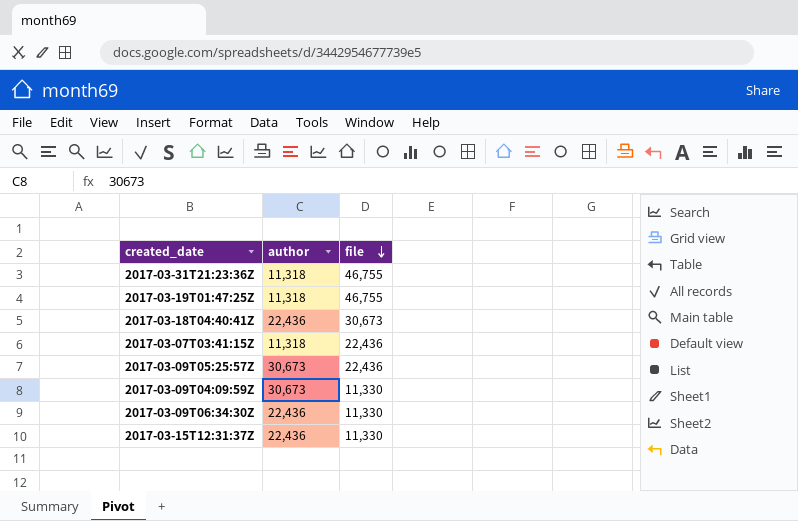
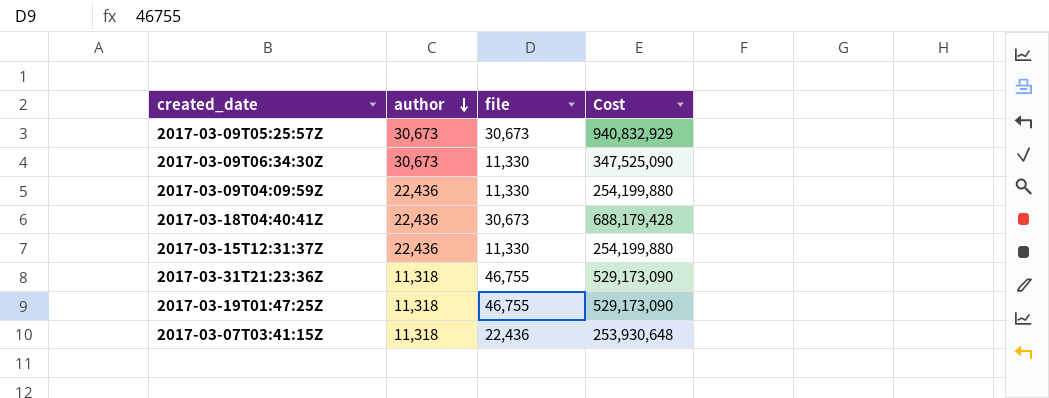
row order: file descending -> author descending
column Cost | formula: none -> [author] * [file]
2017-03-09T05:25:57Z | file: 22,436 -> 30,673
2017-03-09T06:34:30Z | author: 22,436 -> 30,673
2017-03-09T04:09:59Z | author: 30,673 -> 22,436

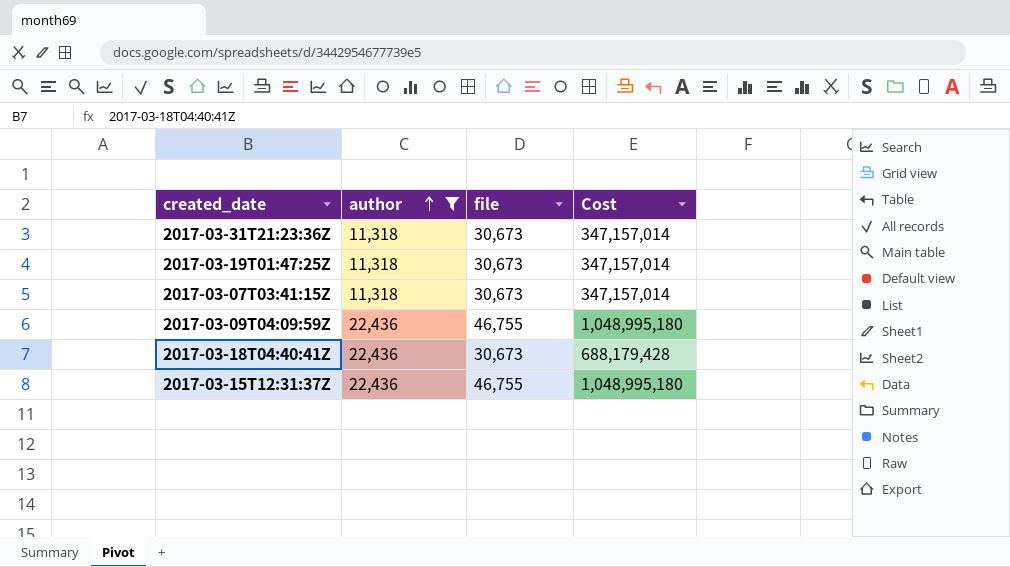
filter: none -> author != 30,673
row order: author descending -> author ascending
2017-03-31T21:23:36Z | file: 46,755 -> 30,673
2017-03-31T21:23:36Z | Cost: 529,173,090 -> 347,157,014
2017-03-19T01:47:25Z | file: 46,755 -> 30,673
2017-03-19T01:47:25Z | Cost: 529,173,090 -> 347,157,014
2017-03-07T03:41:15Z | file: 22,436 -> 30,673
2017-03-07T03:41:15Z | Cost: 253,930,648 -> 347,157,014
2017-03-09T04:09:59Z | file: 11,330 -> 46,755
2017-03-09T04:09:59Z | Cost: 254,199,880 -> 1,048,995,180
2017-03-15T12:31:37Z | file: 11,330 -> 46,755
2017-03-15T12:31:37Z | Cost: 254,199,880 -> 1,048,995,180

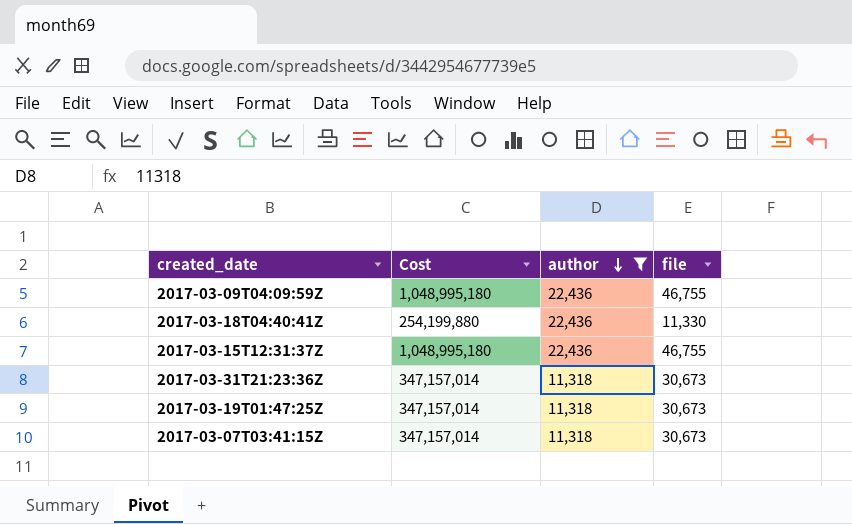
row order: author ascending -> author descending
column Cost | position: 4 -> 2
2017-03-18T04:40:41Z | Cost: 688,179,428 -> 254,199,880
2017-03-18T04:40:41Z | file: 30,673 -> 11,330

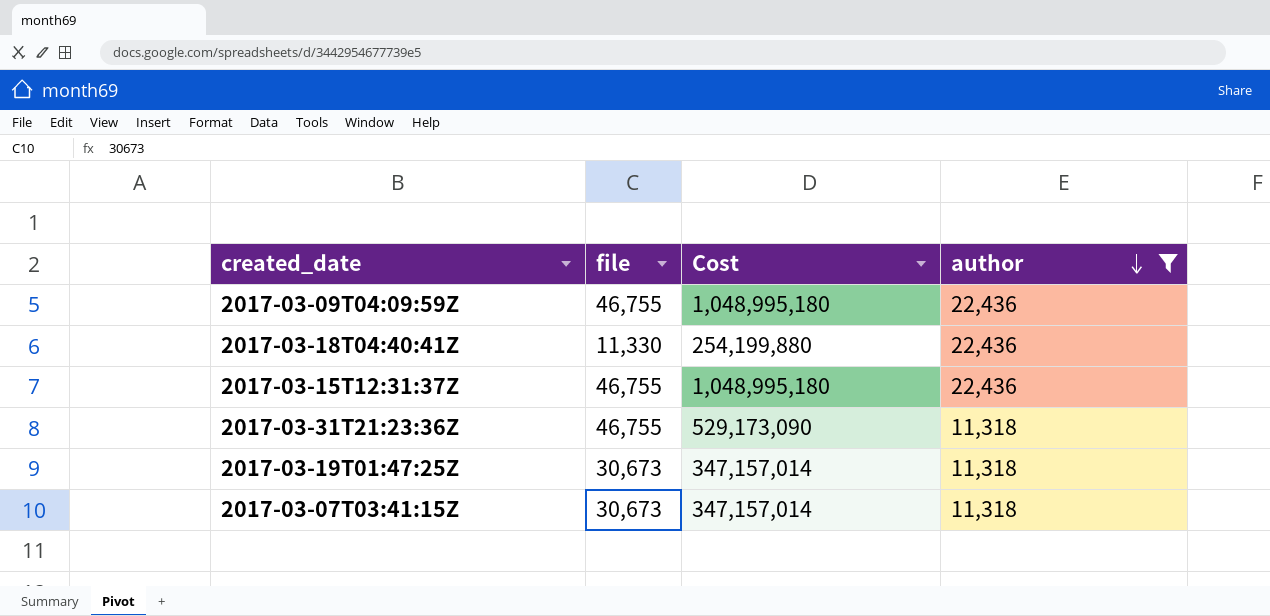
column file | position: 4 -> 2
2017-03-31T21:23:36Z | file: 30,673 -> 46,755
2017-03-31T21:23:36Z | Cost: 347,157,014 -> 529,173,090

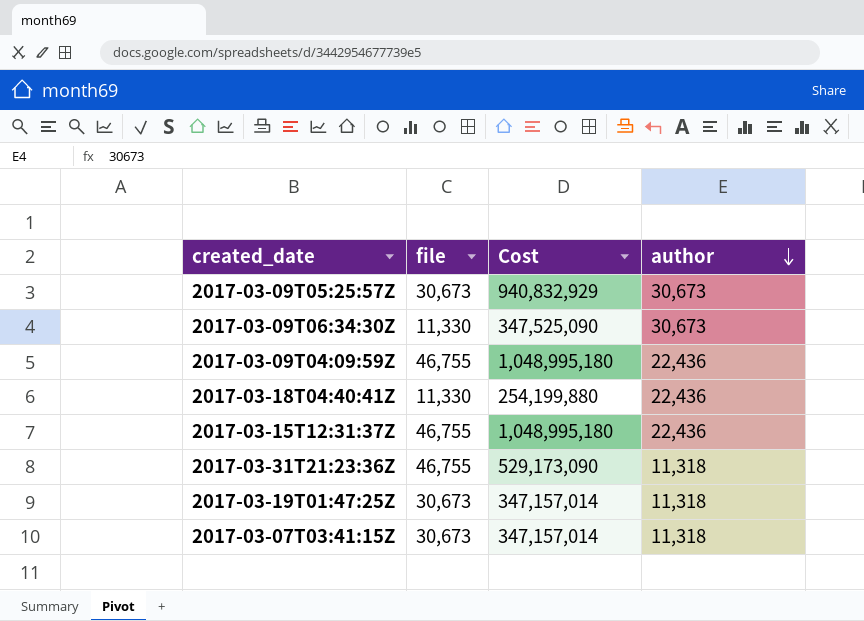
filter: author != 30,673 -> none

